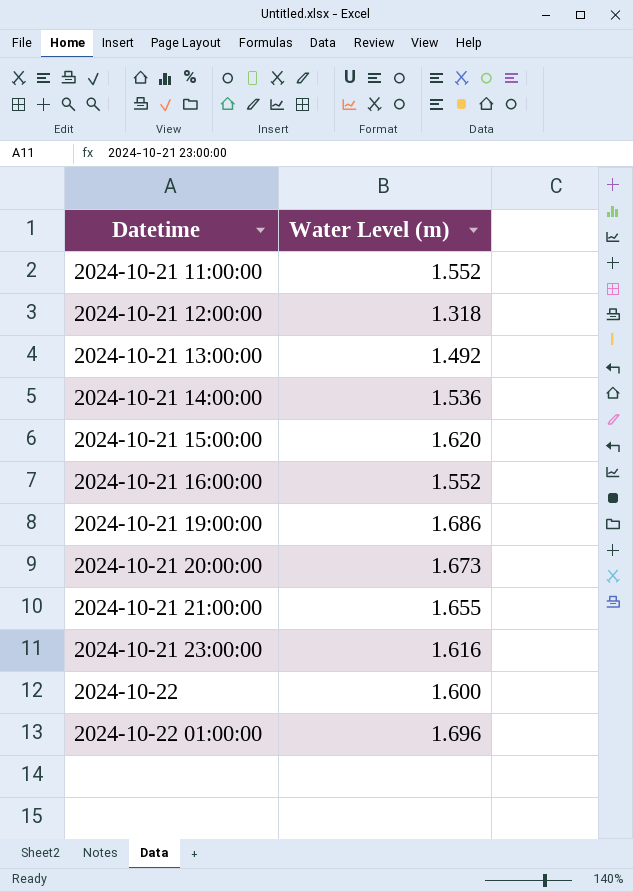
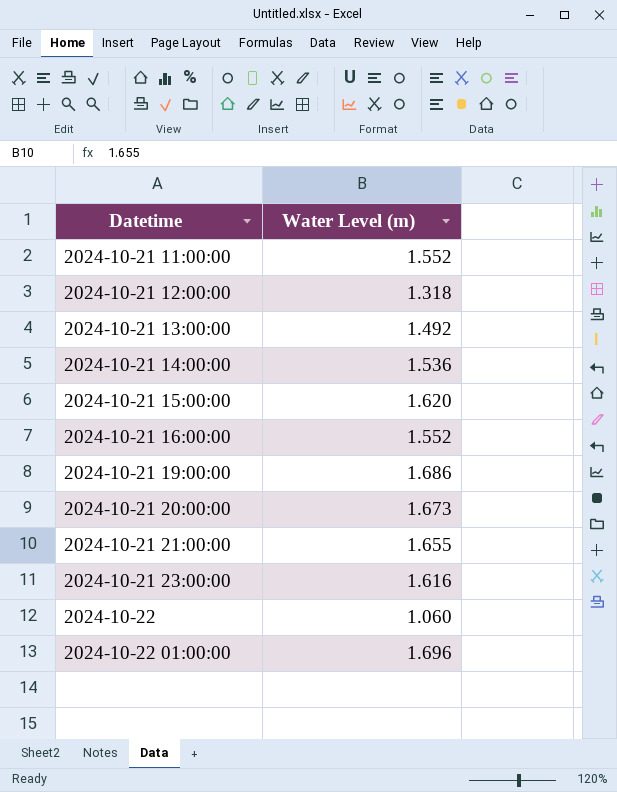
2024-10-22 | Water Level (m): 1.600 -> 1.060

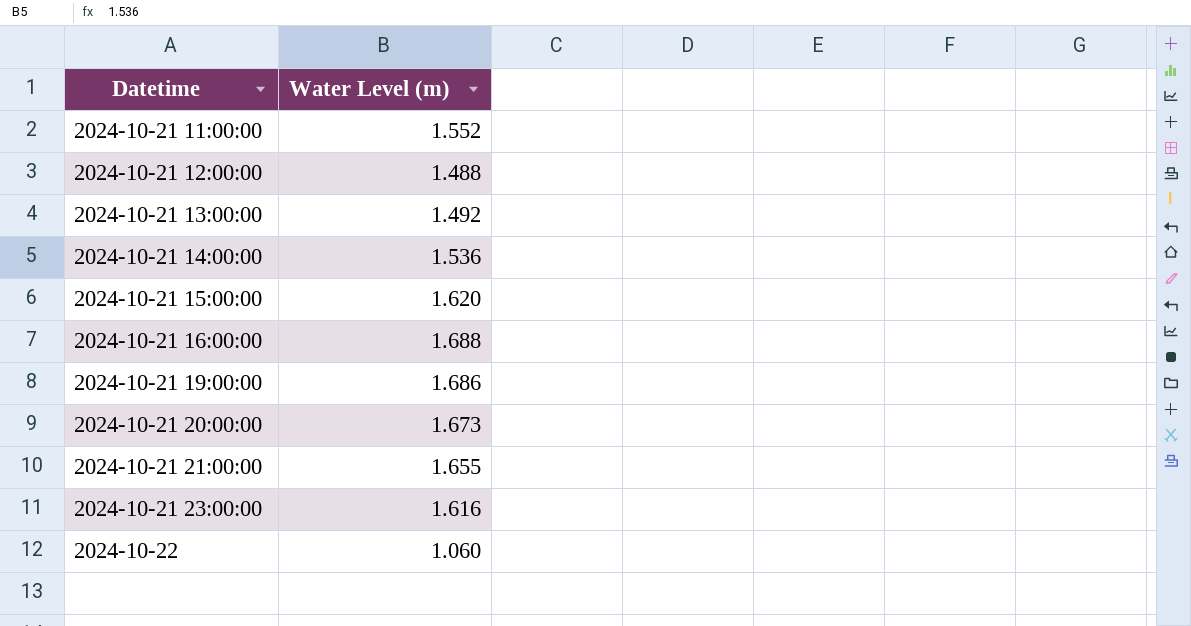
row 2024-10-22 01:00:00: 1.696 -> none
2024-10-21 12:00:00 | Water Level (m): 1.318 -> 1.488
2024-10-21 16:00:00 | Water Level (m): 1.552 -> 1.688

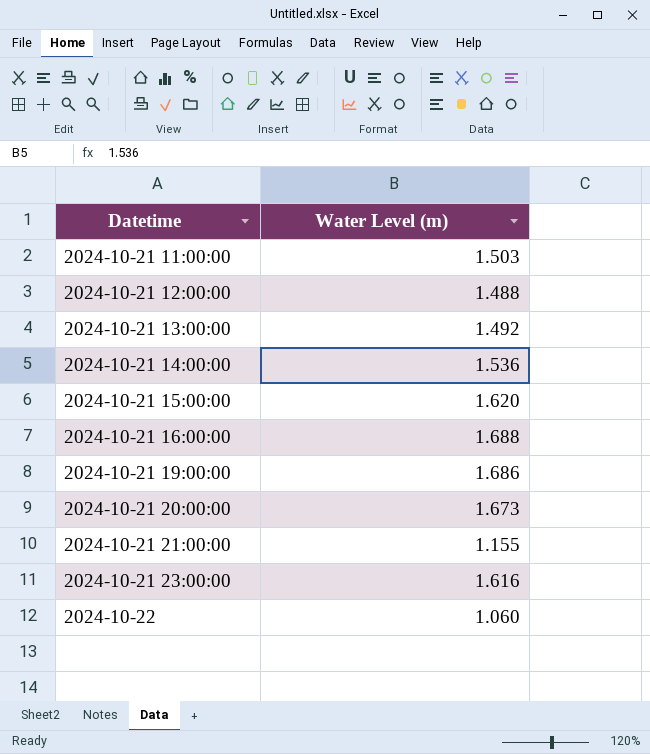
2024-10-21 11:00:00 | Water Level (m): 1.552 -> 1.503
2024-10-21 21:00:00 | Water Level (m): 1.655 -> 1.155

